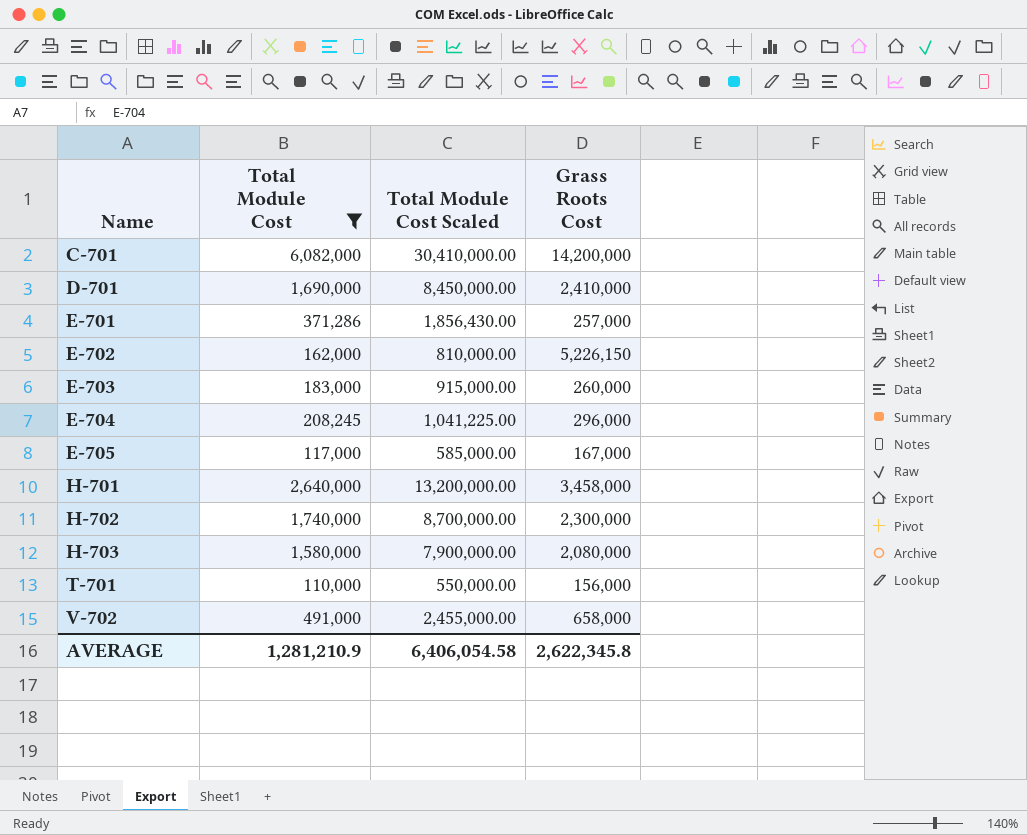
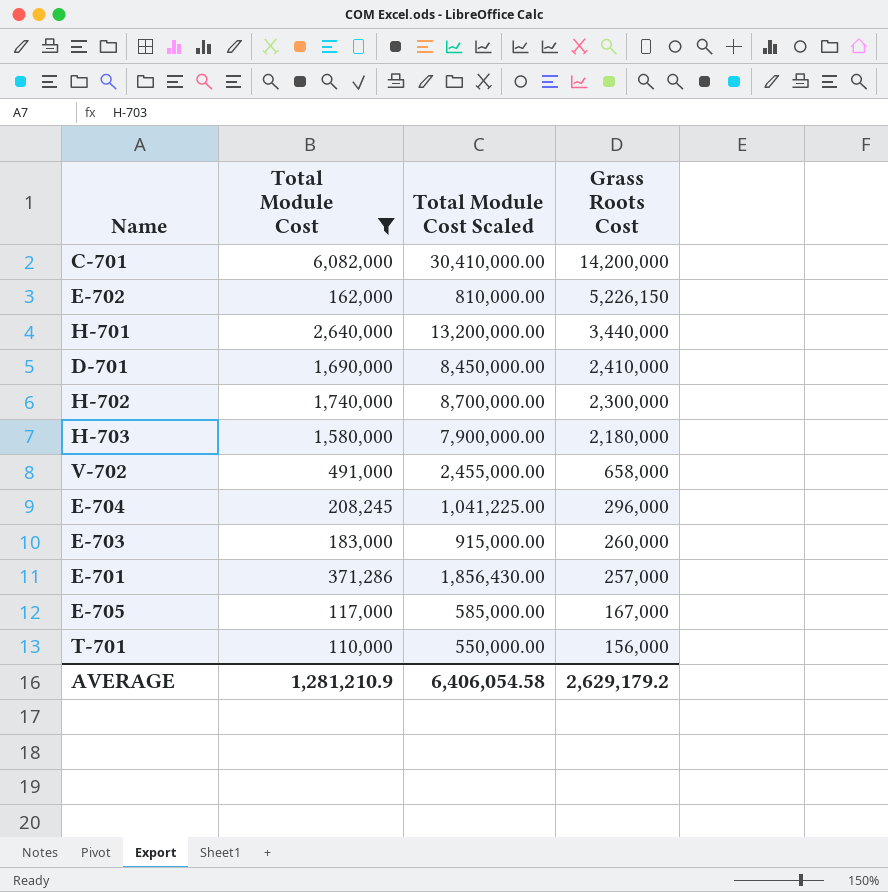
row order: Name ascending -> Grass Roots Cost descending
H-701 | Grass Roots Cost: 3,458,000 -> 3,440,000
H-703 | Grass Roots Cost: 2,080,000 -> 2,180,000
AVERAGE | Grass Roots Cost: 2,622,345.8 -> 2,629,179.2

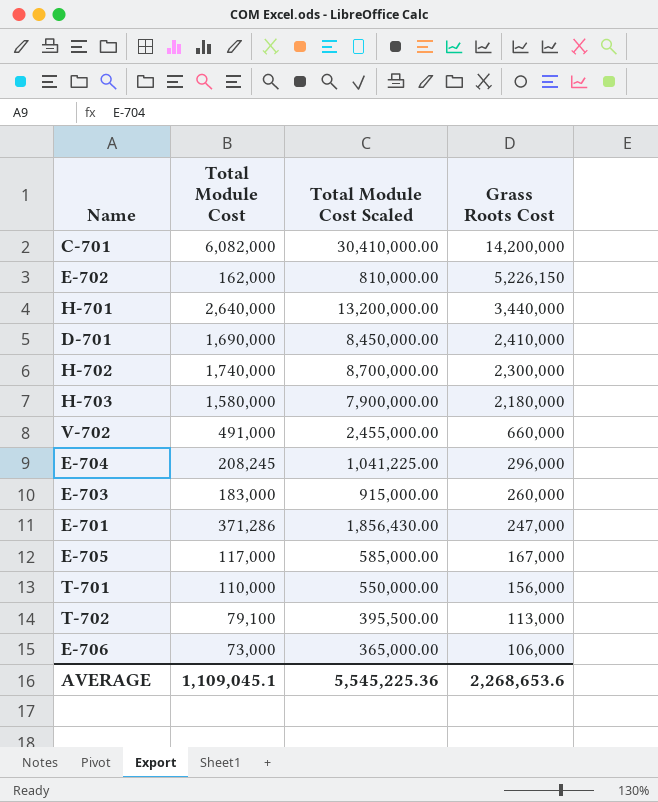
filter: Total Module Cost >= 110,000 -> none
V-702 | Grass Roots Cost: 658,000 -> 660,000
E-701 | Grass Roots Cost: 257,000 -> 247,000
AVERAGE | Total Module Cost: 1,281,210.9 -> 1,109,045.1
AVERAGE | Total Module Cost Scaled: 6,406,054.58 -> 5,545,225.36
AVERAGE | Grass Roots Cost: 2,629,179.2 -> 2,268,653.6

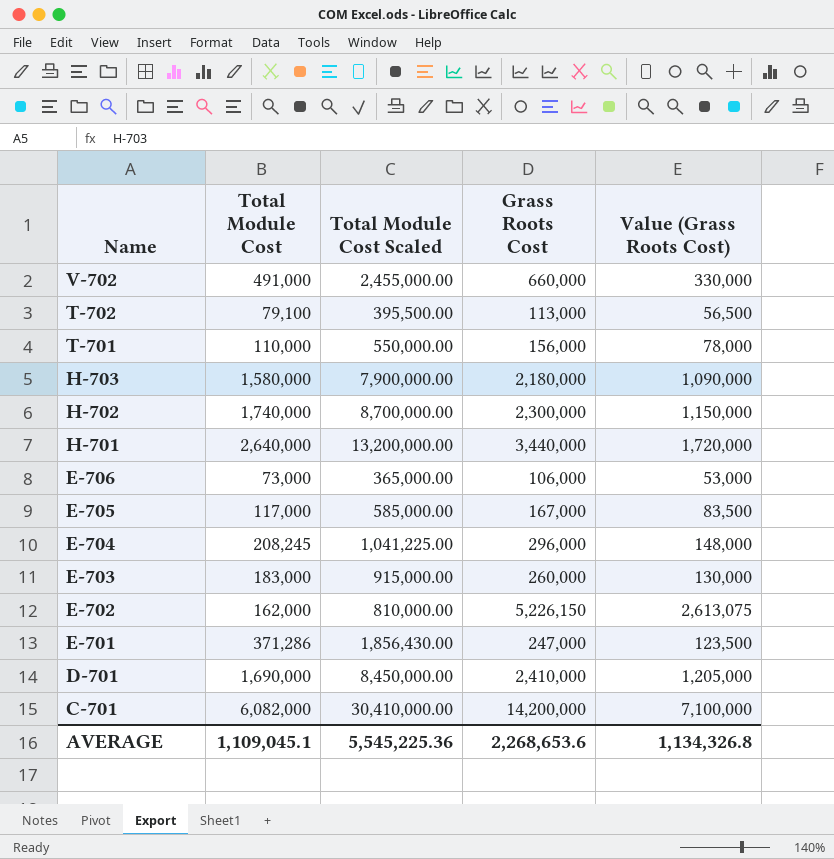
row order: Grass Roots Cost descending -> Name descending
column Value (Grass Roots Cost) | formula: none -> [Grass Roots Cost] * 0.5

